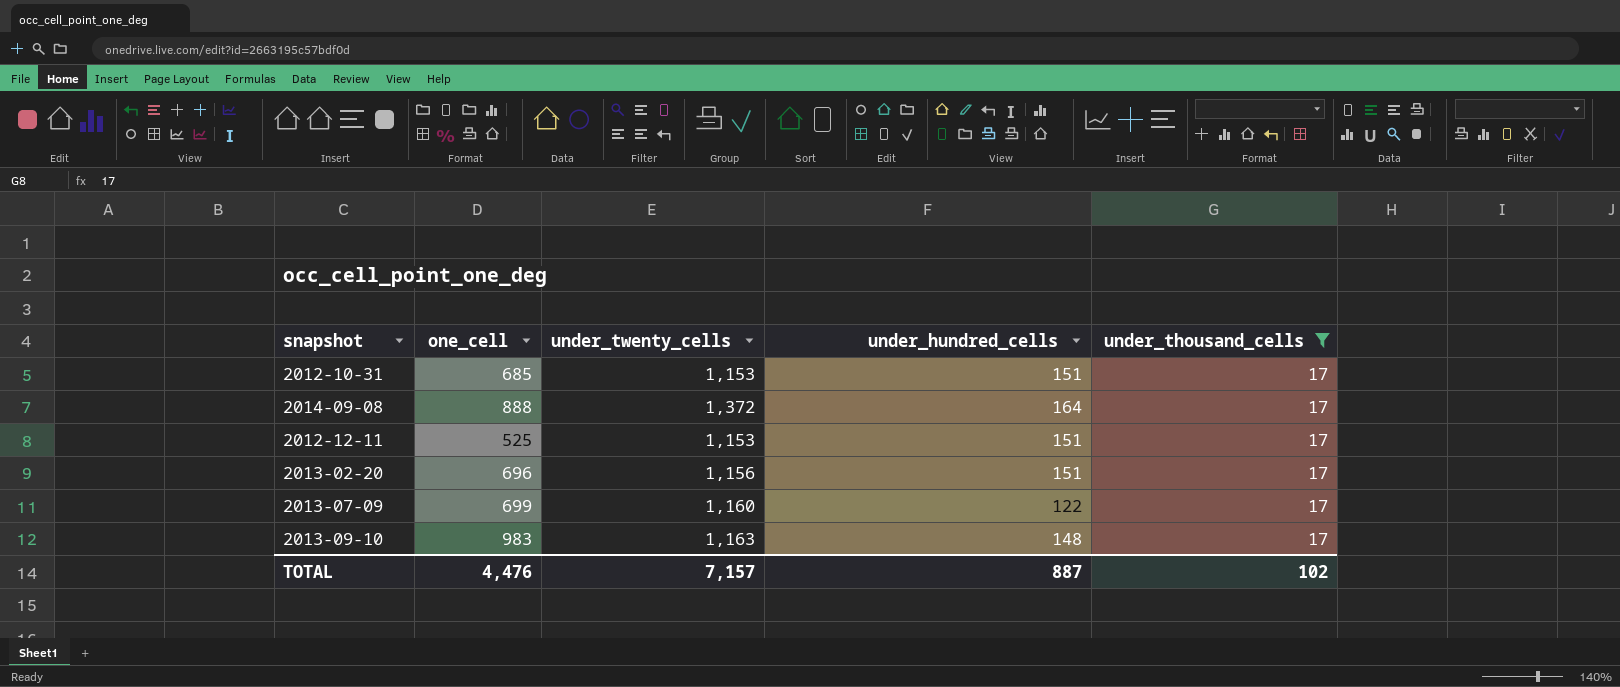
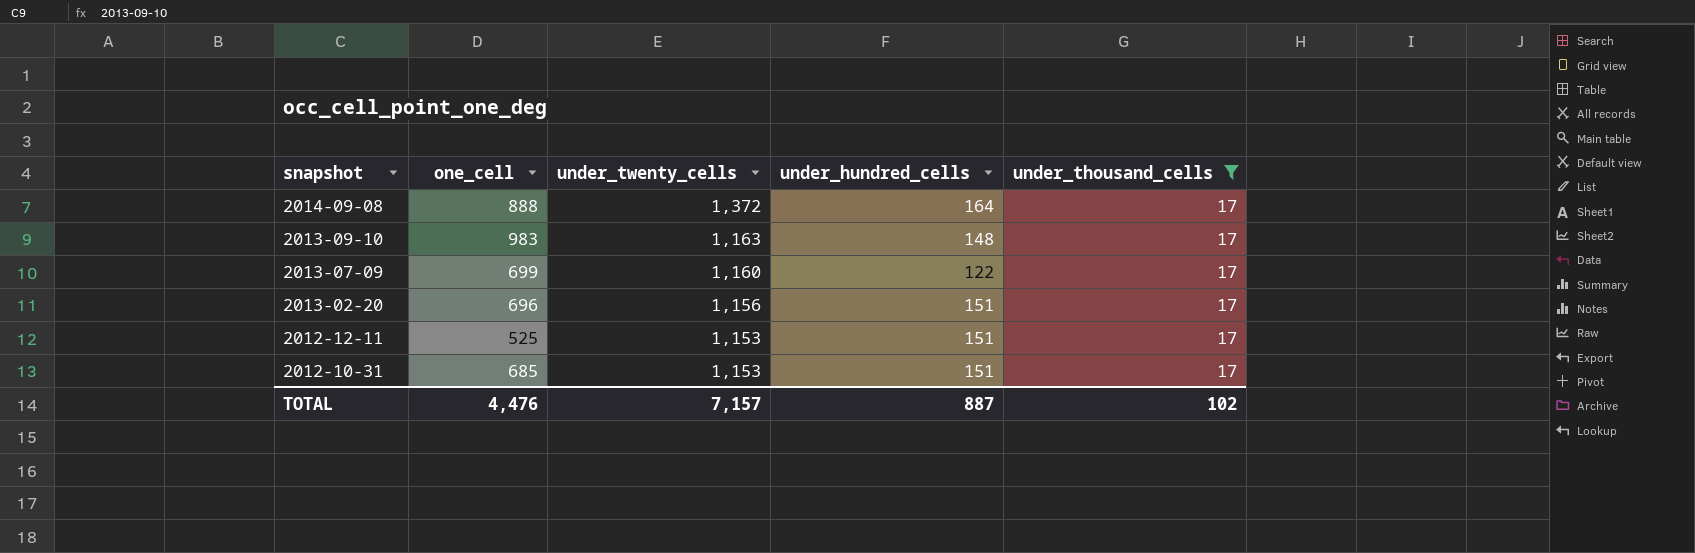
row order: none -> snapshot descending

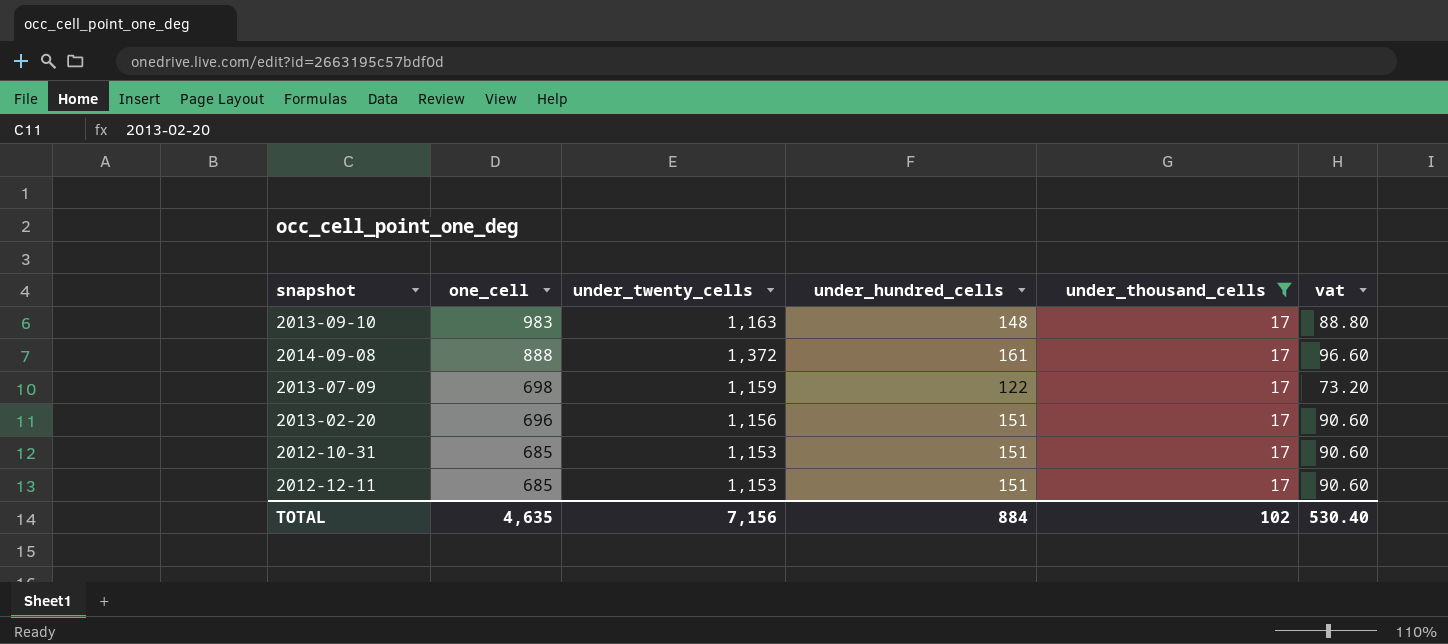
row order: snapshot descending -> one_cell descending
column vat | formula: none -> [under_hundred_cells] * 0.6
2014-09-08 | under_hundred_cells: 164 -> 161
2013-07-09 | one_cell: 699 -> 698
2013-07-09 | under_twenty_cells: 1,160 -> 1,159
2012-12-11 | one_cell: 525 -> 685
TOTAL | one_cell: 4,476 -> 4,635
TOTAL | under_twenty_cells: 7,157 -> 7,156
TOTAL | under_hundred_cells: 887 -> 884

